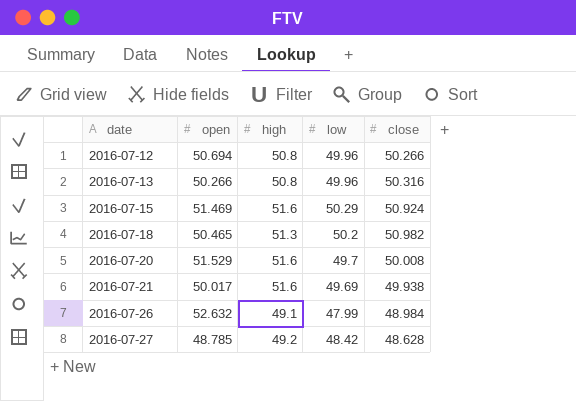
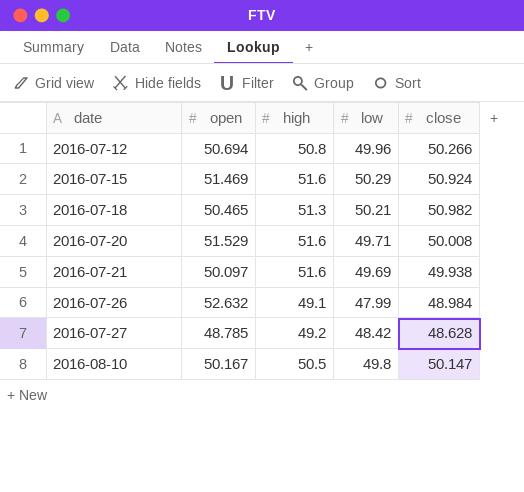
row 2016-07-13: 50.266 | 50.8 | 49.96 | 50.316 -> none
2016-07-18 | low: 50.2 -> 50.21
2016-07-20 | low: 49.7 -> 49.71
2016-07-21 | open: 50.017 -> 50.097
row 2016-08-10: none -> 50.167 | 50.5 | 49.8 | 50.147

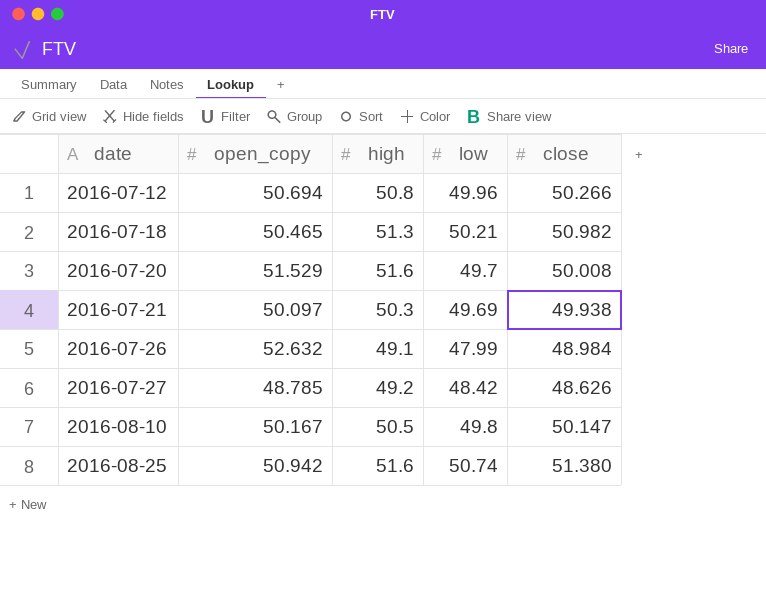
column name: open -> open_copy
row 2016-07-15: 51.469 | 51.6 | 50.29 | 50.924 -> none
2016-07-20 | low: 49.71 -> 49.7
2016-07-21 | high: 51.6 -> 50.3
2016-07-27 | close: 48.628 -> 48.626
row 2016-08-25: none -> 50.942 | 51.6 | 50.74 | 51.380

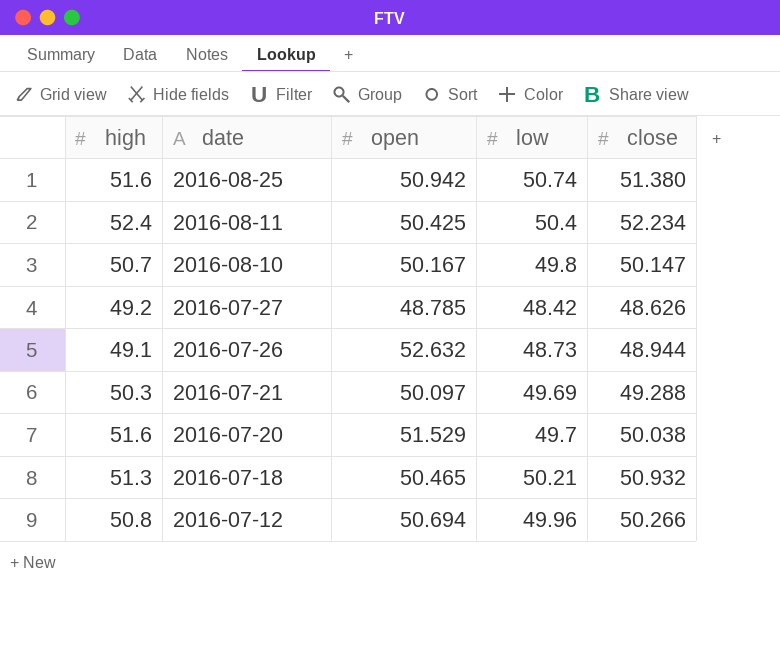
row order: date ascending -> date descending
column high | position: 3 -> 1
column name: open_copy -> open
row 2016-08-11: none -> 52.4 | 50.425 | 50.4 | 52.234
2016-08-10 | high: 50.5 -> 50.7
2016-07-26 | low: 47.99 -> 48.73
2016-07-26 | close: 48.984 -> 48.944
2016-07-21 | close: 49.938 -> 49.288
2016-07-20 | close: 50.008 -> 50.038
2016-07-18 | close: 50.982 -> 50.932

